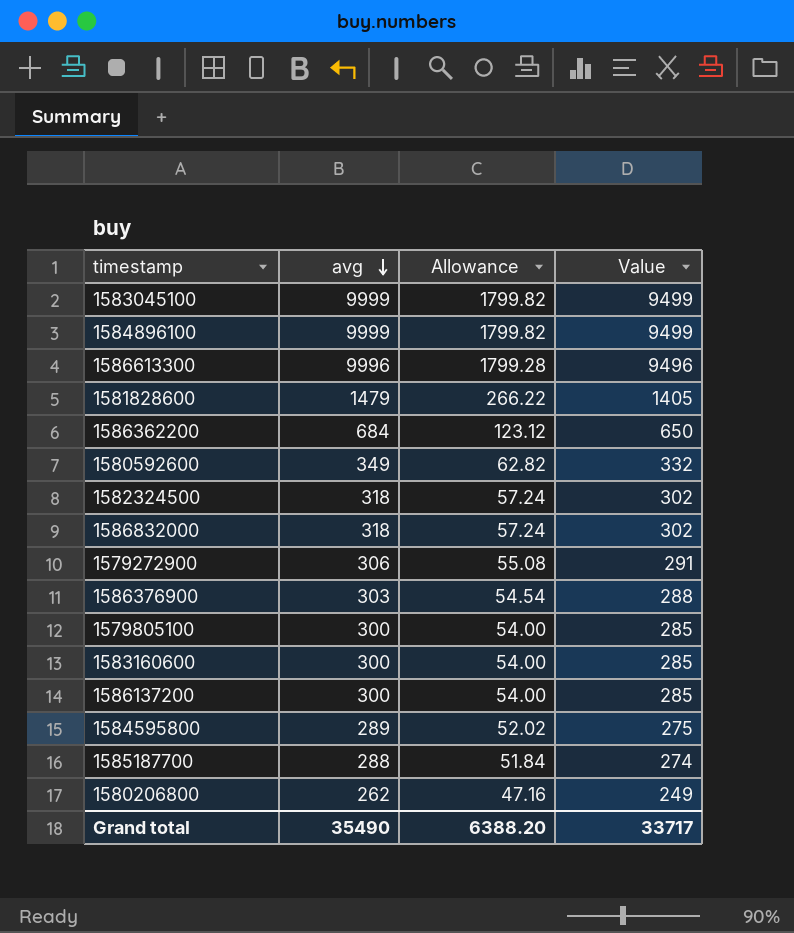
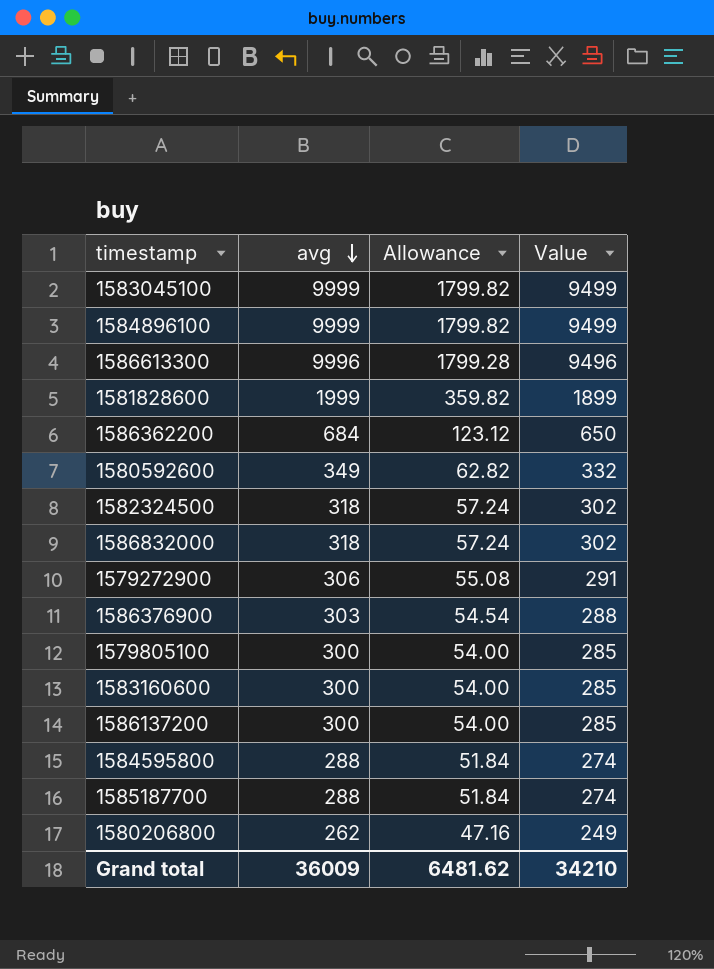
1581828600 | avg: 1479 -> 1999
1581828600 | Allowance: 266.22 -> 359.82
1581828600 | Value: 1405 -> 1899
1584595800 | avg: 289 -> 288
1584595800 | Allowance: 52.02 -> 51.84
1584595800 | Value: 275 -> 274
Grand total | avg: 35490 -> 36009
Grand total | Allowance: 6388.20 -> 6481.62
Grand total | Value: 33717 -> 34210

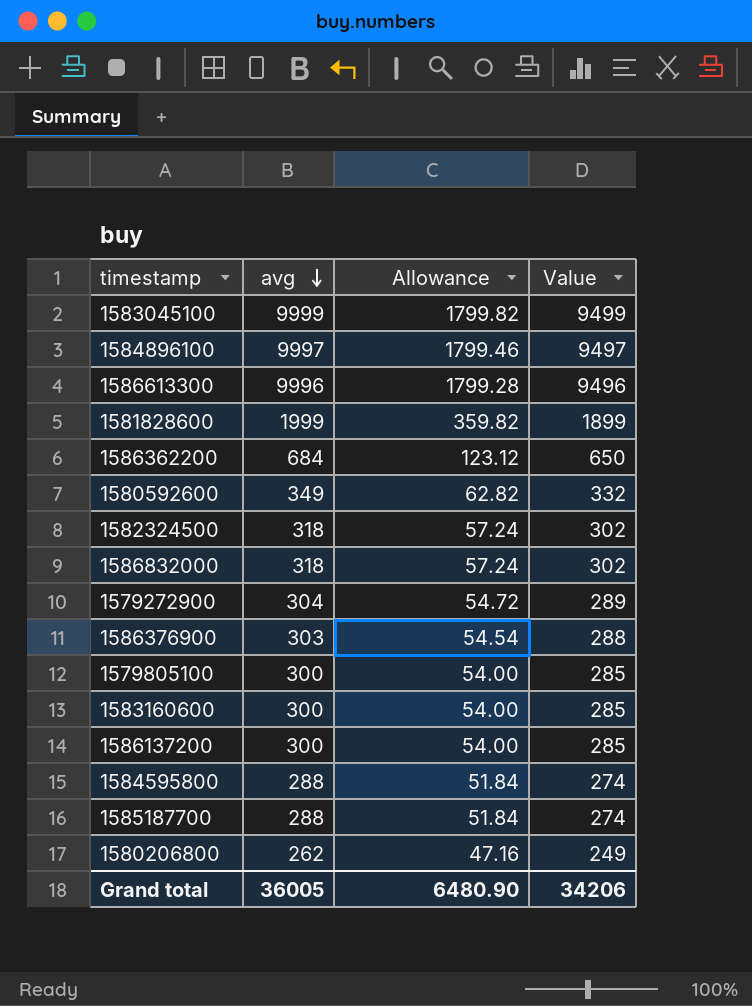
1584896100 | avg: 9999 -> 9997
1584896100 | Allowance: 1799.82 -> 1799.46
1584896100 | Value: 9499 -> 9497
1579272900 | avg: 306 -> 304
1579272900 | Allowance: 55.08 -> 54.72
1579272900 | Value: 291 -> 289
Grand total | avg: 36009 -> 36005
Grand total | Allowance: 6481.62 -> 6480.90
Grand total | Value: 34210 -> 34206

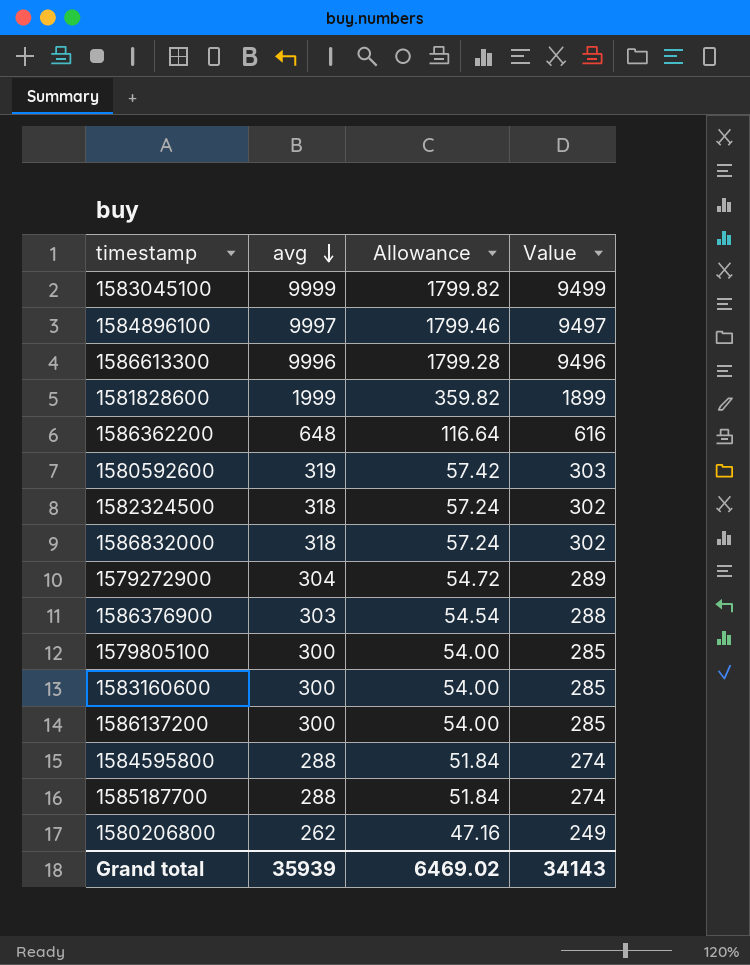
1586362200 | avg: 684 -> 648
1586362200 | Allowance: 123.12 -> 116.64
1586362200 | Value: 650 -> 616
1580592600 | avg: 349 -> 319
1580592600 | Allowance: 62.82 -> 57.42
1580592600 | Value: 332 -> 303
Grand total | avg: 36005 -> 35939
Grand total | Allowance: 6480.90 -> 6469.02
Grand total | Value: 34206 -> 34143

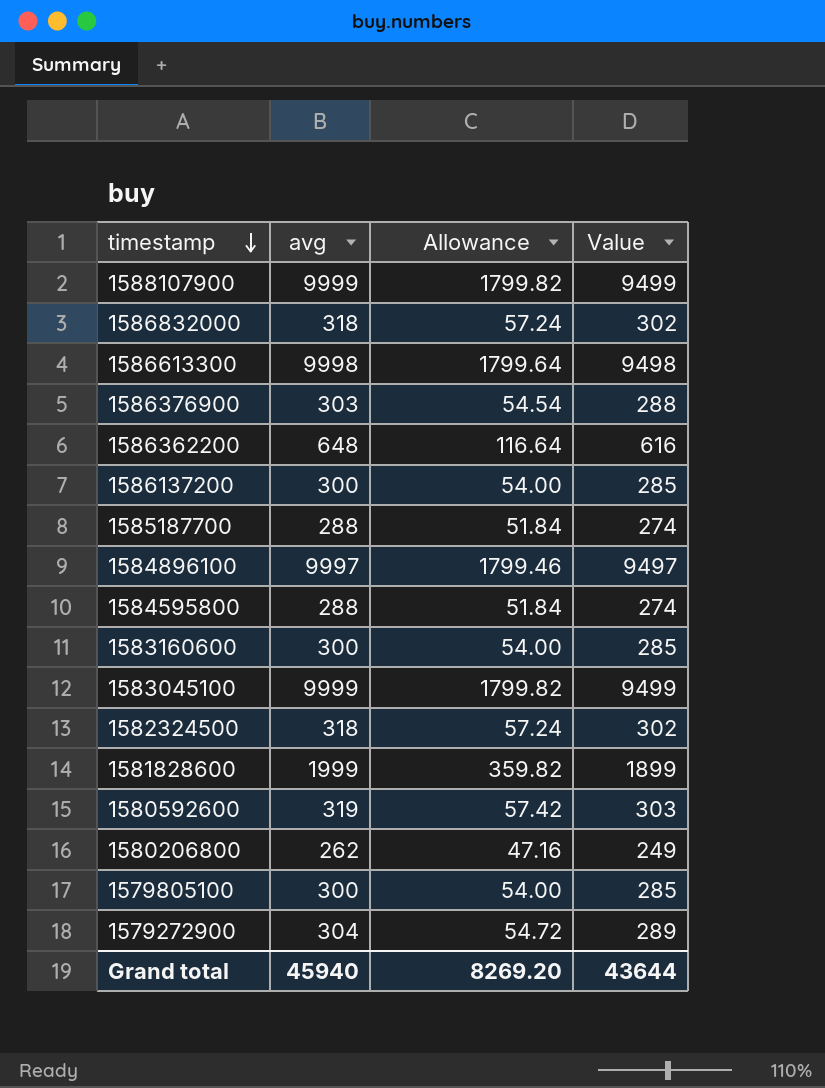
row order: avg descending -> timestamp descending
row 1588107900: none -> 9999 | 1799.82 | 9499
1586613300 | avg: 9996 -> 9998
1586613300 | Allowance: 1799.28 -> 1799.64
1586613300 | Value: 9496 -> 9498
Grand total | avg: 35939 -> 45940
Grand total | Allowance: 6469.02 -> 8269.20
Grand total | Value: 34143 -> 43644

